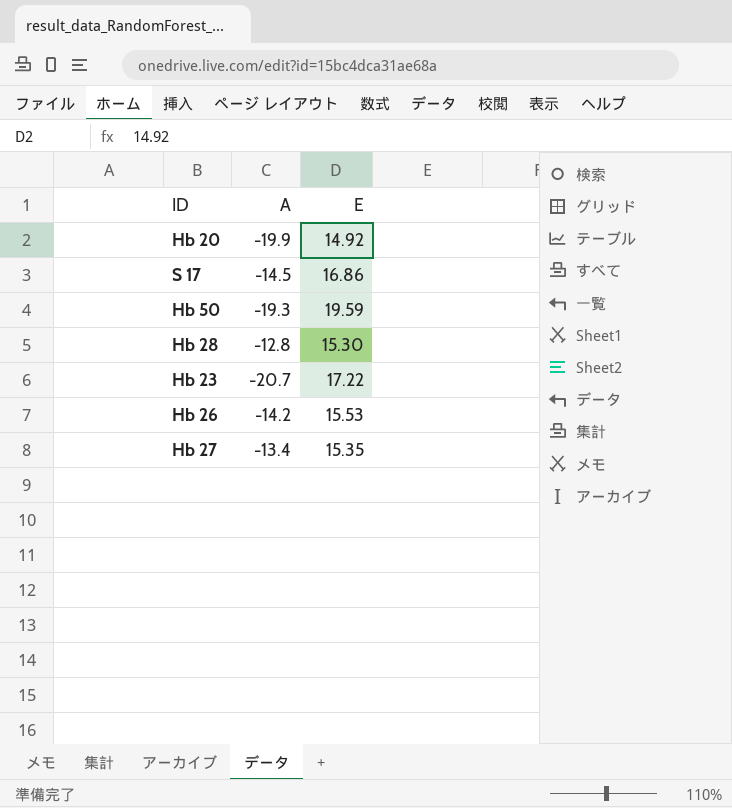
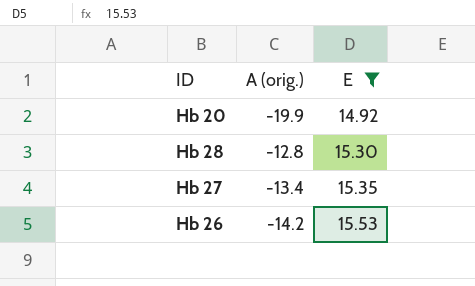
filter: none -> E <= 15.53
row order: none -> E ascending
column name: A -> A (orig.)

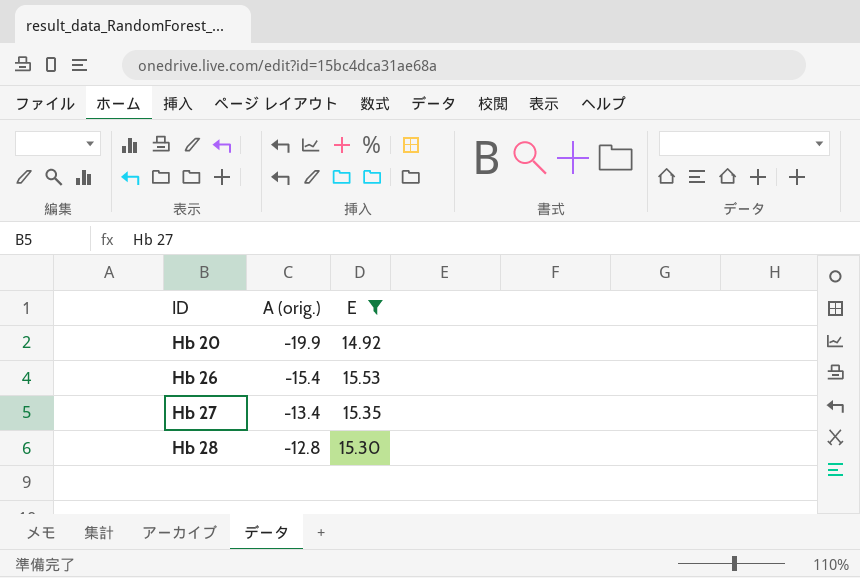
row order: E ascending -> ID ascending
Hb 26 | A (orig.): -14.2 -> -15.4

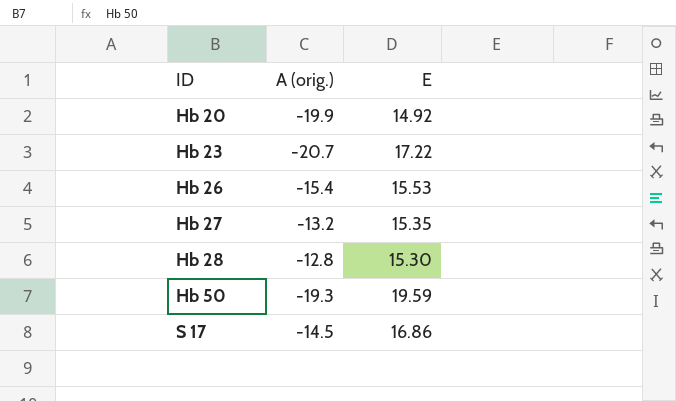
filter: E <= 15.53 -> none
Hb 27 | A (orig.): -13.4 -> -13.2

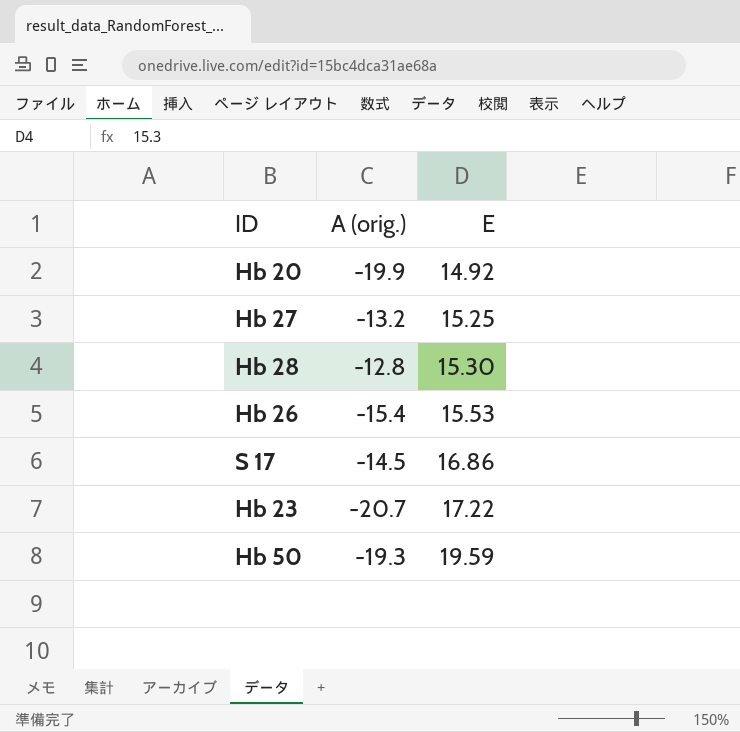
row order: ID ascending -> E ascending
Hb 27 | E: 15.35 -> 15.25

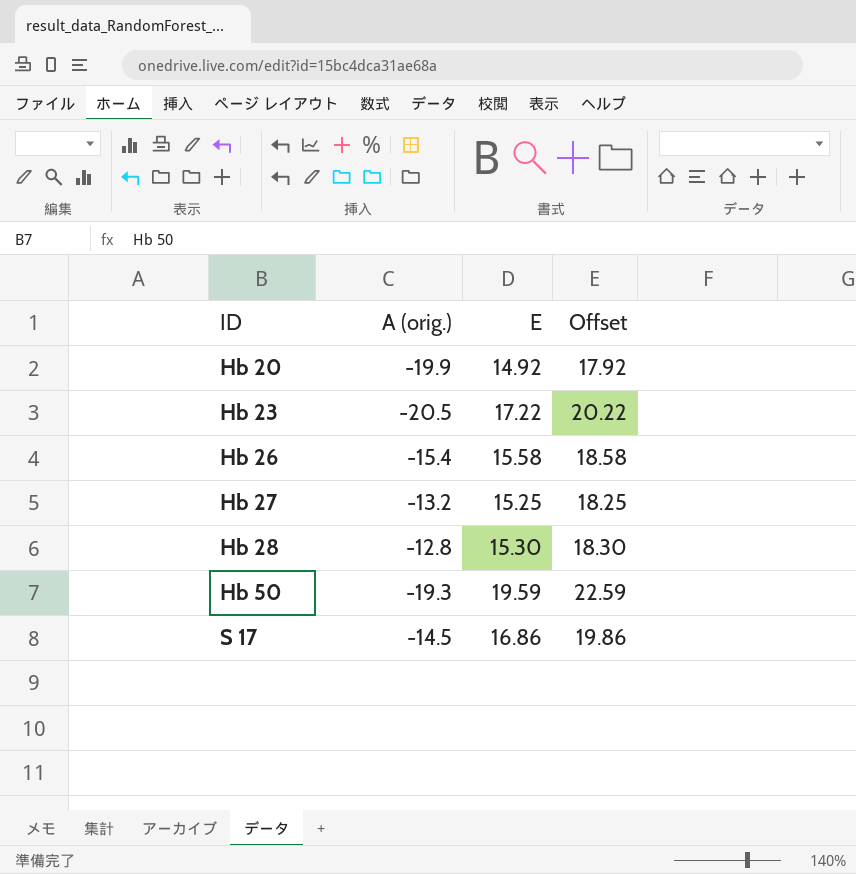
row order: E ascending -> ID ascending
column Offset | formula: none -> [E] + 3
Hb 23 | A (orig.): -20.7 -> -20.5
Hb 26 | E: 15.53 -> 15.58

